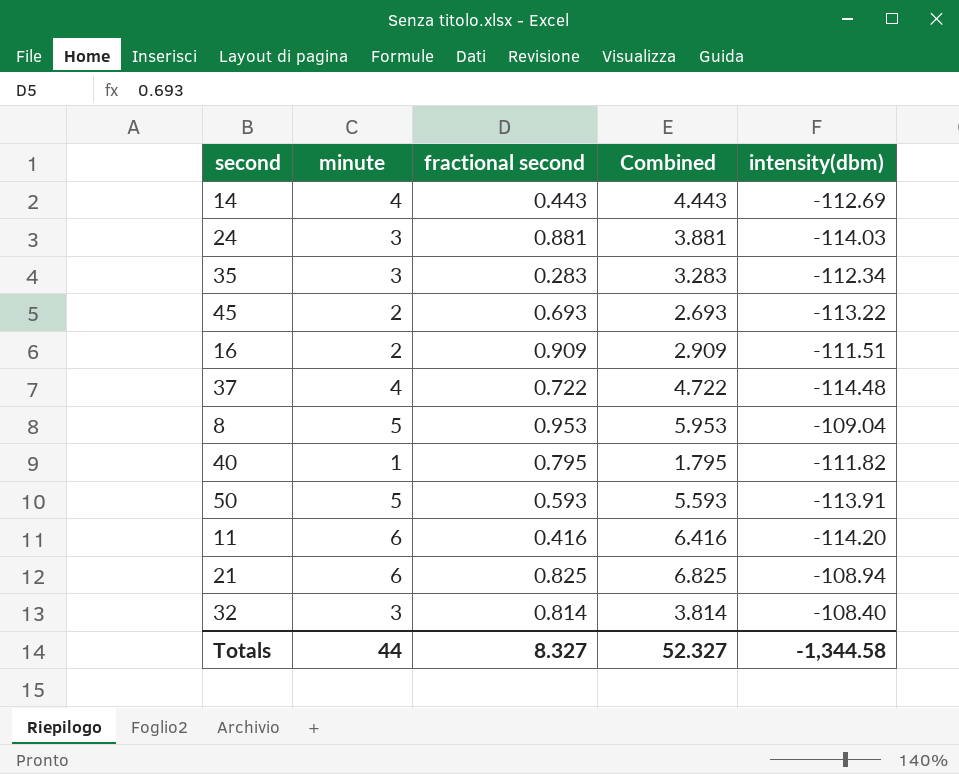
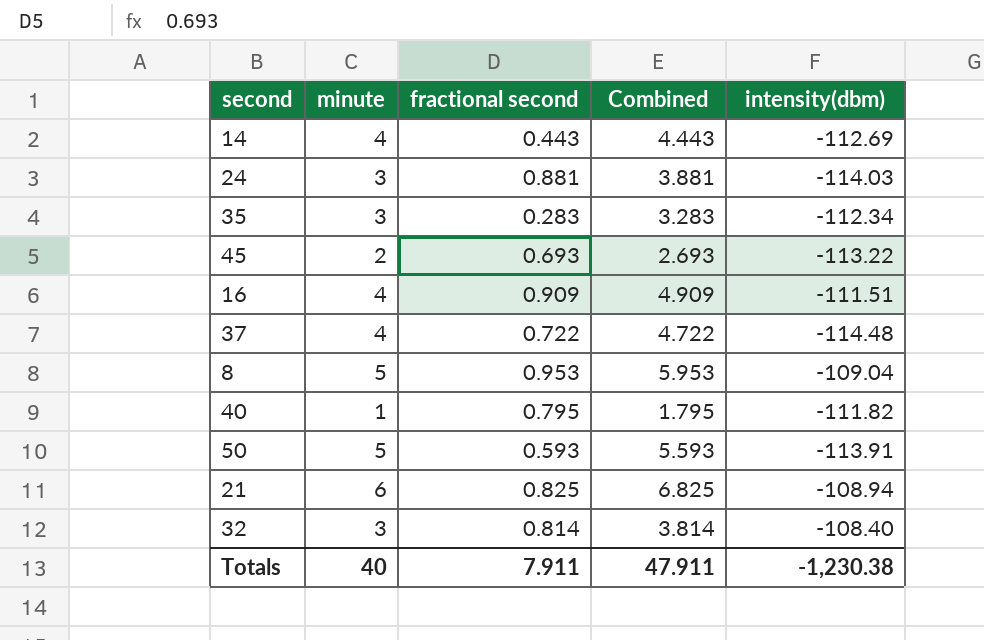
row 11: 6 | 0.416 | 6.416 | -114.20 -> none
16 | minute: 2 -> 4
16 | Combined: 2.909 -> 4.909
Totals | minute: 44 -> 40
Totals | fractional second: 8.327 -> 7.911
Totals | Combined: 52.327 -> 47.911
Totals | intensity(dbm): -1,344.58 -> -1,230.38

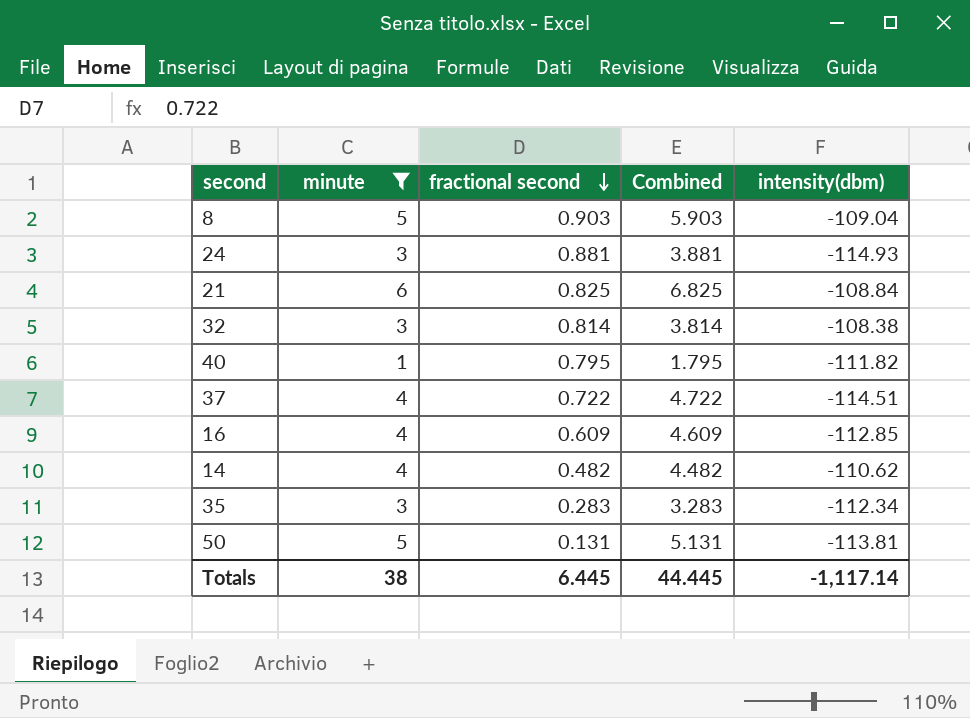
filter: none -> minute != 2
row order: none -> fractional second descending
8 | fractional second: 0.953 -> 0.903
8 | Combined: 5.953 -> 5.903
24 | intensity(dbm): -114.03 -> -114.93
21 | intensity(dbm): -108.94 -> -108.84
32 | intensity(dbm): -108.40 -> -108.38
37 | intensity(dbm): -114.48 -> -114.51
16 | fractional second: 0.909 -> 0.609
16 | Combined: 4.909 -> 4.609
16 | intensity(dbm): -111.51 -> -112.85
14 | fractional second: 0.443 -> 0.482
14 | Combined: 4.443 -> 4.482
14 | intensity(dbm): -112.69 -> -110.62
50 | fractional second: 0.593 -> 0.131
50 | Combined: 5.593 -> 5.131
50 | intensity(dbm): -113.91 -> -113.81
Totals | minute: 40 -> 38
Totals | fractional second: 7.911 -> 6.445
Totals | Combined: 47.911 -> 44.445
Totals | intensity(dbm): -1,230.38 -> -1,117.14

